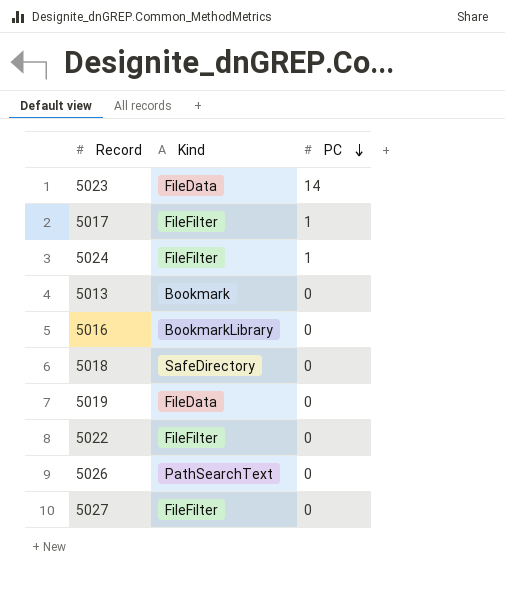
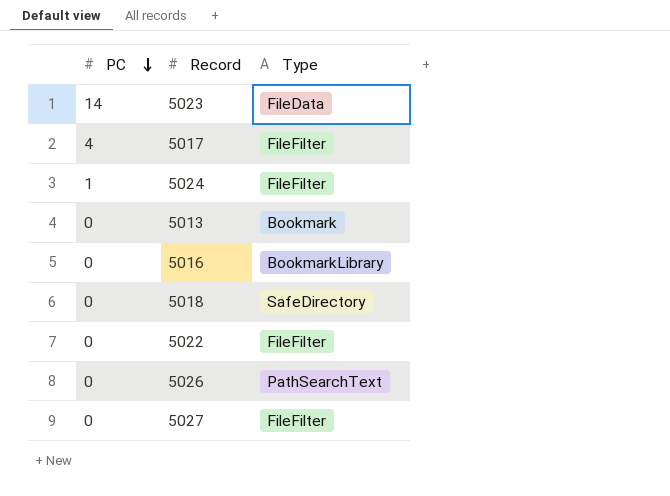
column PC | position: 3 -> 1
column name: Kind -> Type
row 5019: FileData | 0 -> none
5017 | PC: 1 -> 4

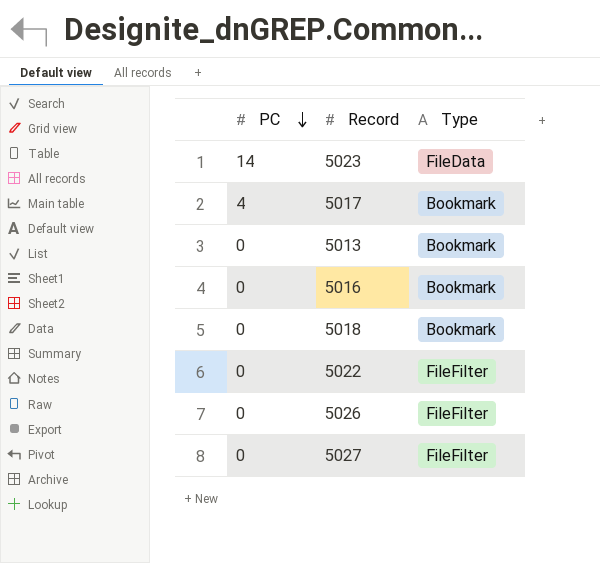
row 5024: 1 | FileFilter -> none
5017 | Type: FileFilter -> Bookmark
5016 | Type: BookmarkLibrary -> Bookmark
5018 | Type: SafeDirectory -> Bookmark
5026 | Type: PathSearchText -> FileFilter

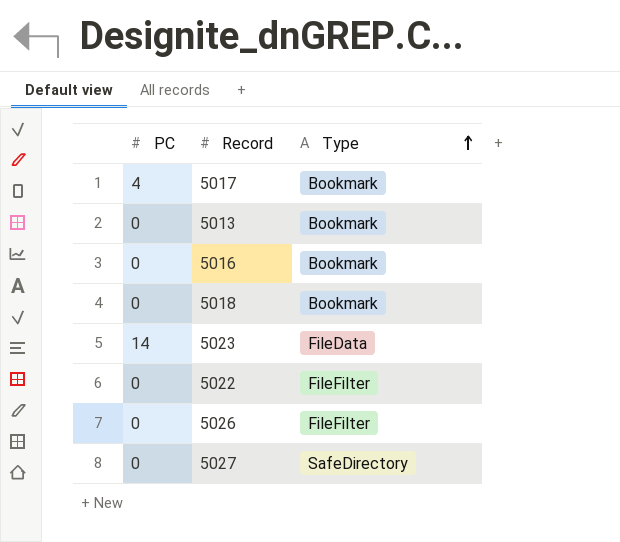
row order: PC descending -> Type ascending
5027 | Type: FileFilter -> SafeDirectory

